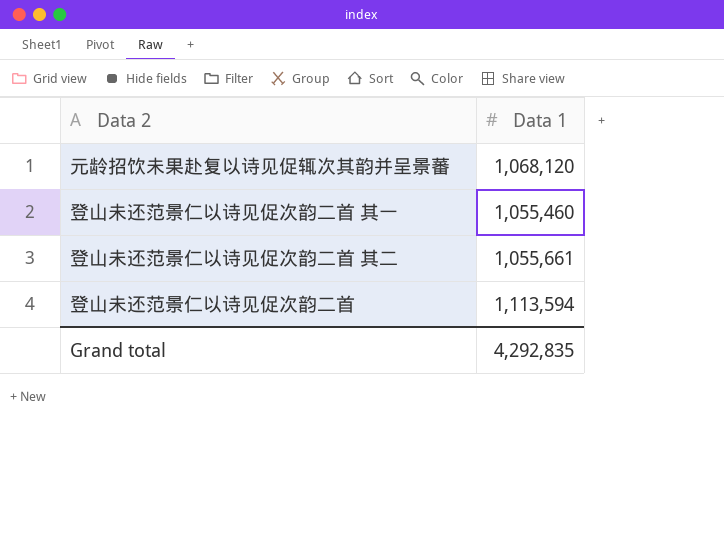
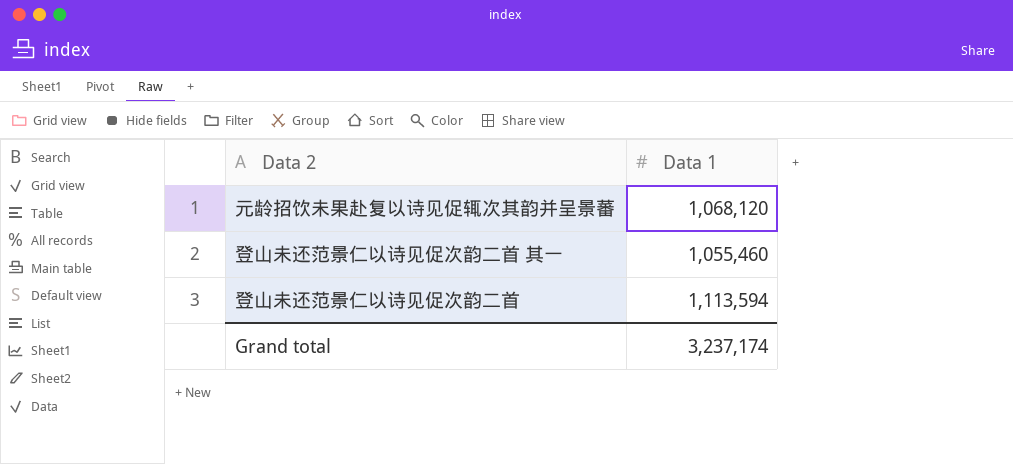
row 登山未还范景仁以诗见促次韵二首 其二: 1,055,661 -> none
Grand total | Data 1: 4,292,835 -> 3,237,174

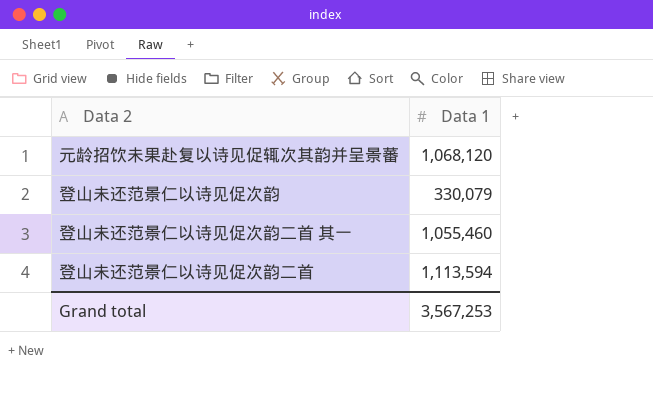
row 登山未还范景仁以诗见促次韵: none -> 330,079
Grand total | Data 1: 3,237,174 -> 3,567,253

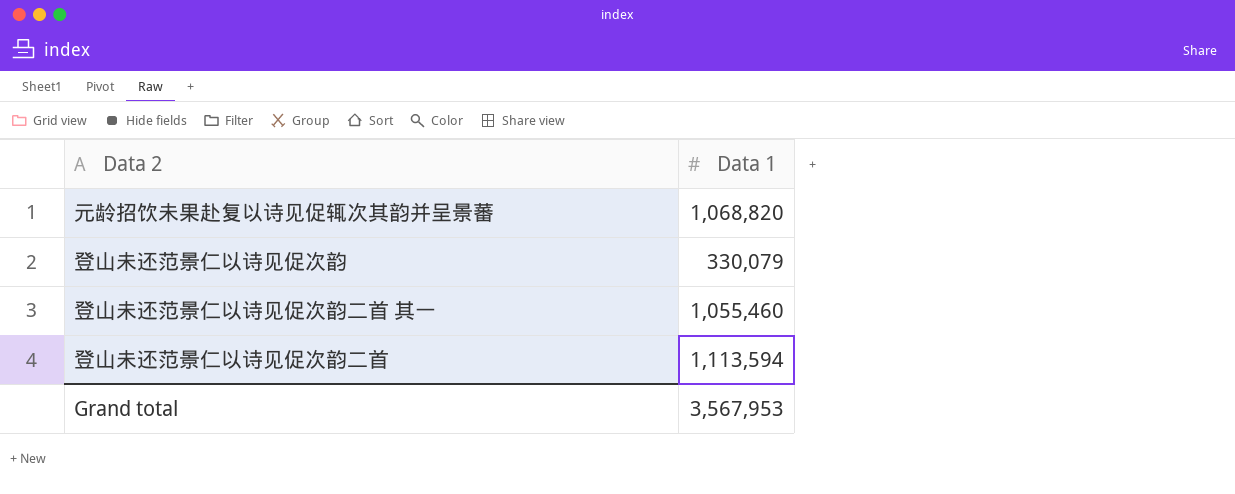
元龄招饮未果赴复以诗见促辄次其韵并呈景蕃 | Data 1: 1,068,120 -> 1,068,820
Grand total | Data 1: 3,567,253 -> 3,567,953

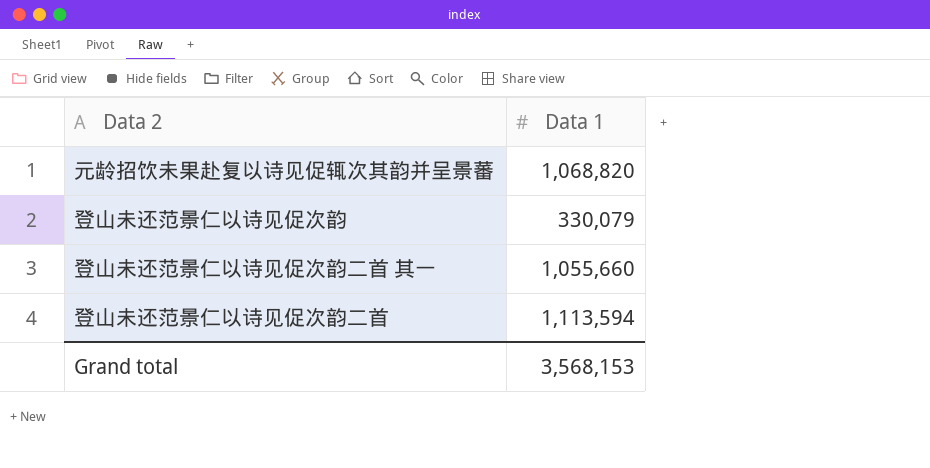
登山未还范景仁以诗见促次韵二首 其一 | Data 1: 1,055,460 -> 1,055,660
Grand total | Data 1: 3,567,953 -> 3,568,153

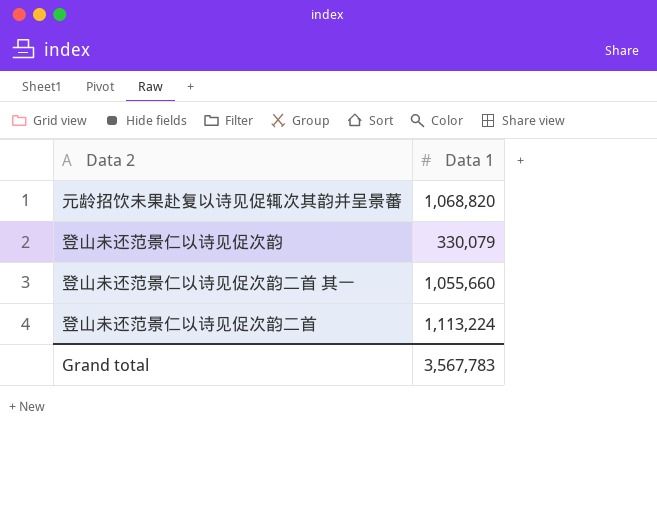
登山未还范景仁以诗见促次韵二首 | Data 1: 1,113,594 -> 1,113,224
Grand total | Data 1: 3,568,153 -> 3,567,783

